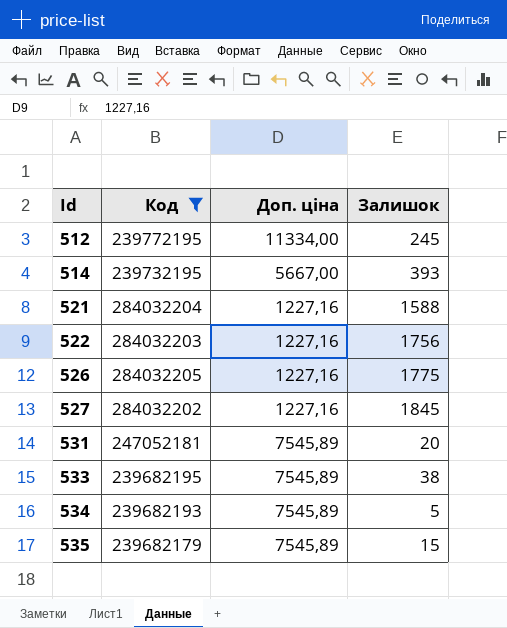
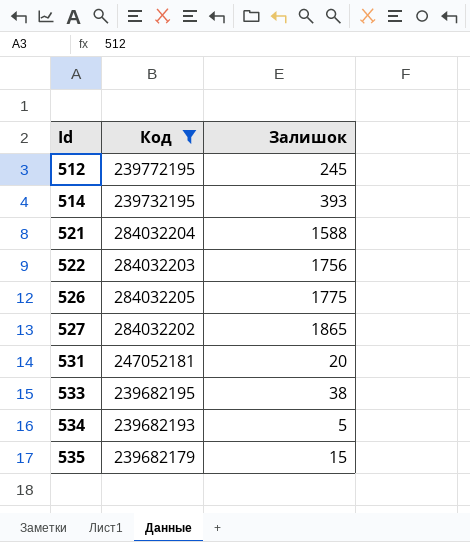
column Доп. ціна | position: 3 -> none
527 | Залишок: 1845 -> 1865

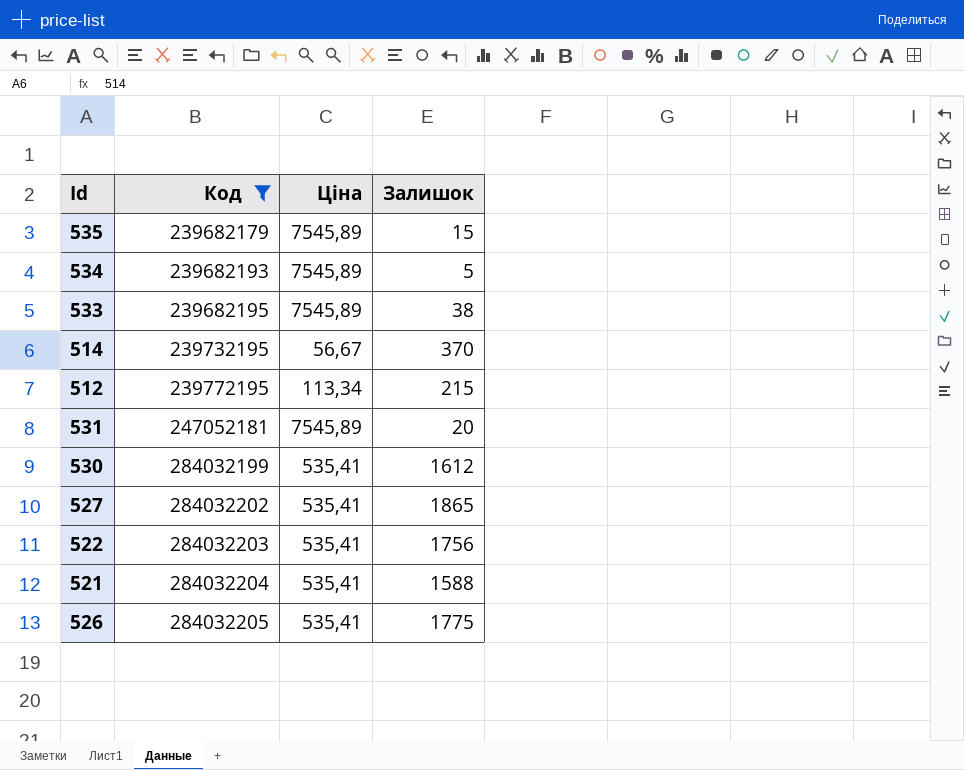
row order: Id ascending -> Код ascending
column Ціна | position: none -> 3
514 | Залишок: 393 -> 370
512 | Залишок: 245 -> 215
row 530: none -> 284032199 | 535,41 | 1612

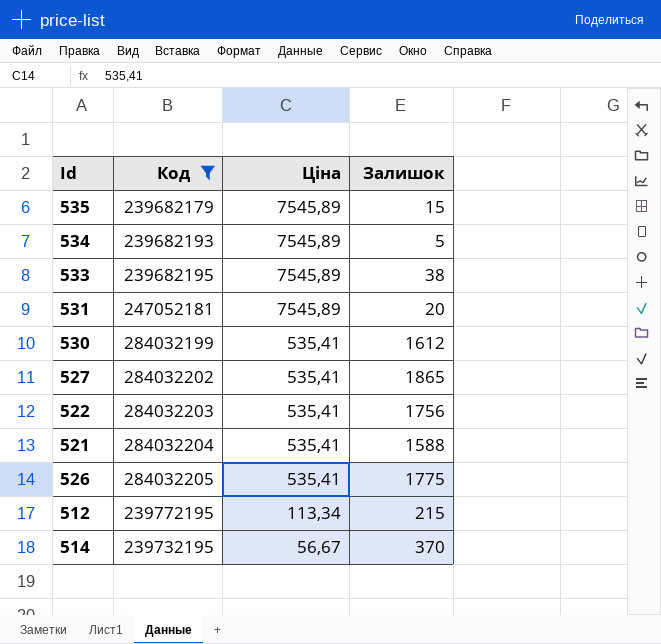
row order: Код ascending -> Ціна descending

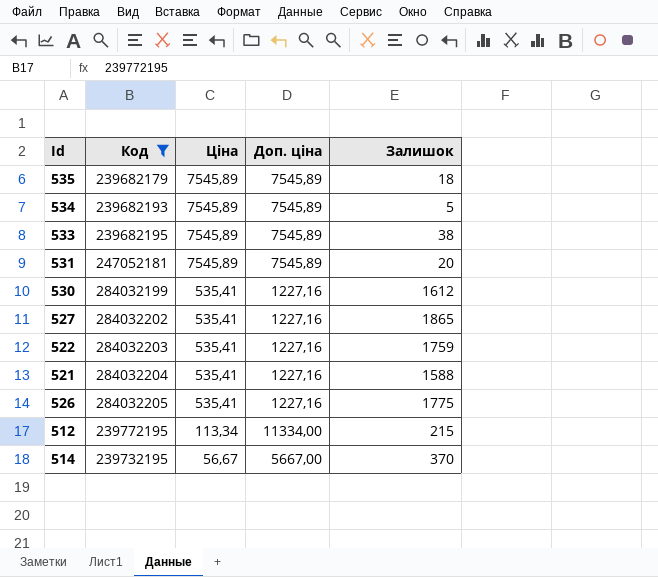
column Доп. ціна | position: none -> 4
535 | Залишок: 15 -> 18
522 | Залишок: 1756 -> 1759

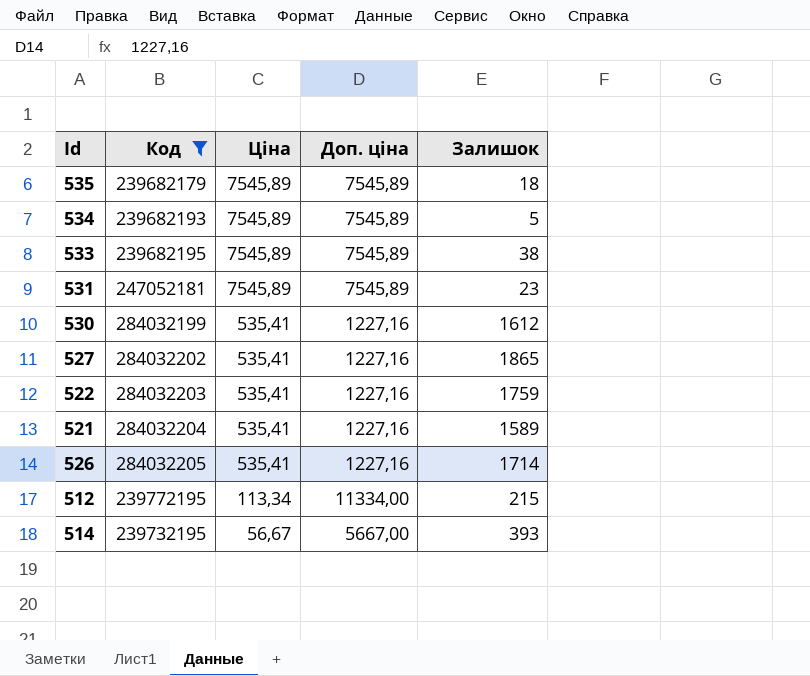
531 | Залишок: 20 -> 23
521 | Залишок: 1588 -> 1589
526 | Залишок: 1775 -> 1714
514 | Залишок: 370 -> 393

